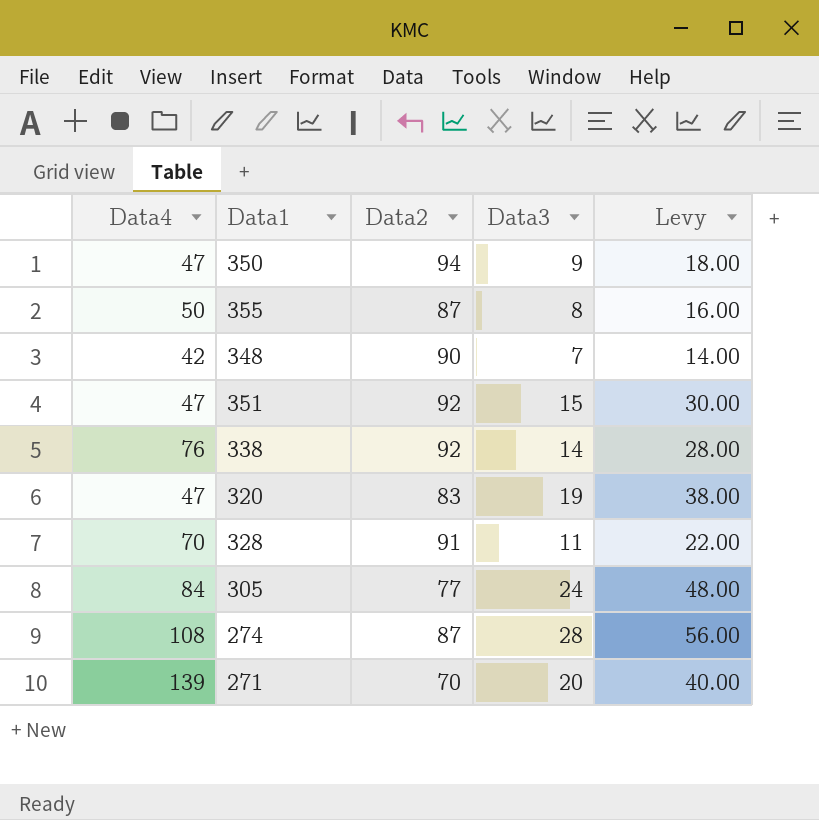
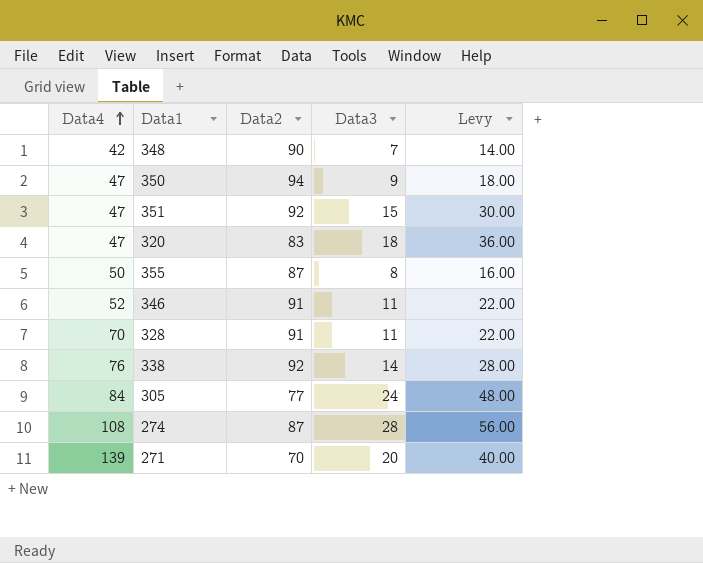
row order: none -> Data4 ascending
320 | Data3: 19 -> 18
320 | Levy: 38.00 -> 36.00
row 346: none -> 52 | 91 | 11 | 22.00

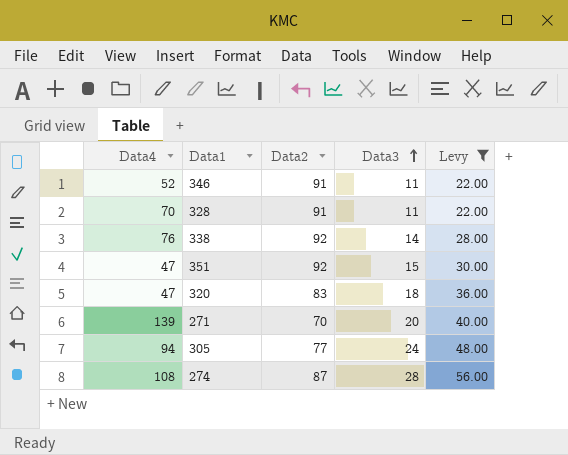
filter: none -> Levy >= 22.00
row order: Data4 ascending -> Data3 ascending
305 | Data4: 84 -> 94

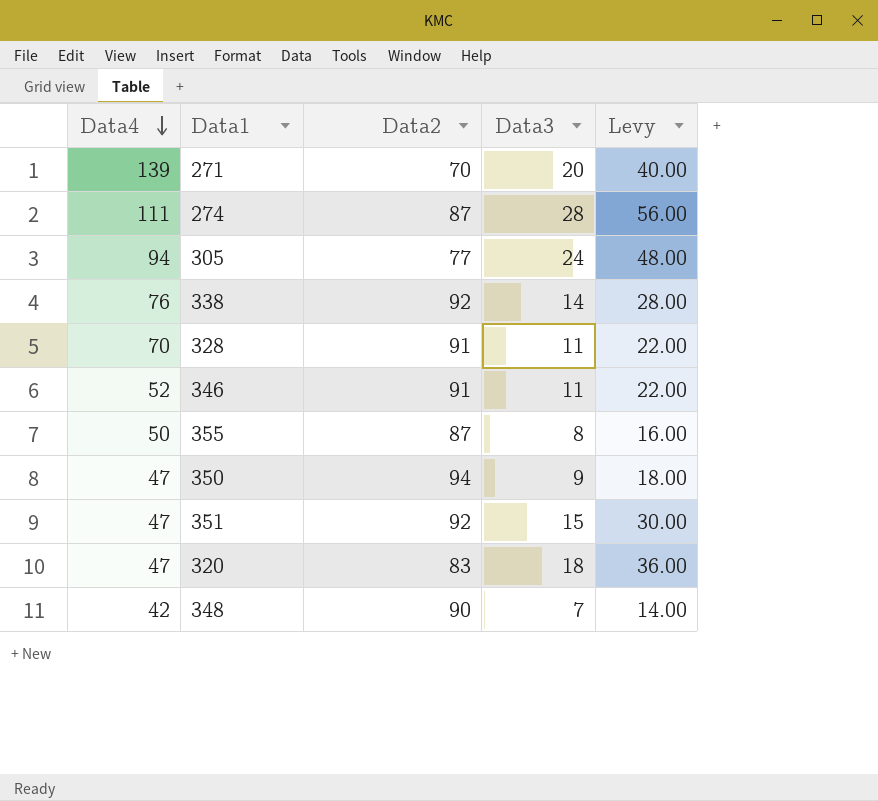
filter: Levy >= 22.00 -> none
row order: Data3 ascending -> Data4 descending
274 | Data4: 108 -> 111

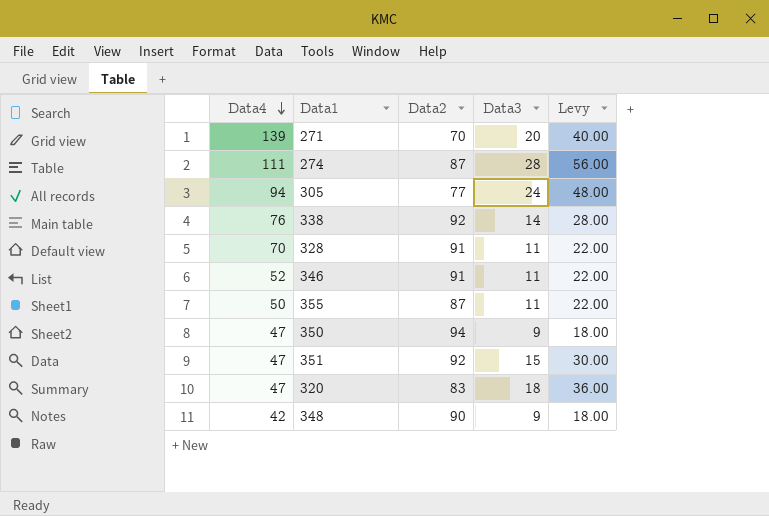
355 | Data3: 8 -> 11
355 | Levy: 16.00 -> 22.00
348 | Data3: 7 -> 9
348 | Levy: 14.00 -> 18.00

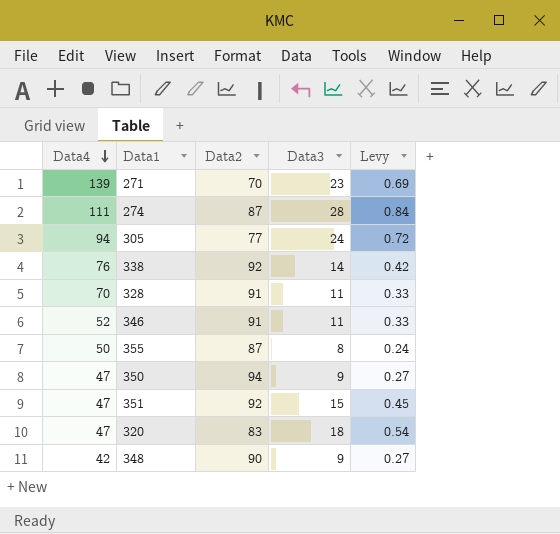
column Levy | formula: [Data3] * 2 -> [Data3] * 0.03
271 | Data3: 20 -> 23
355 | Data3: 11 -> 8

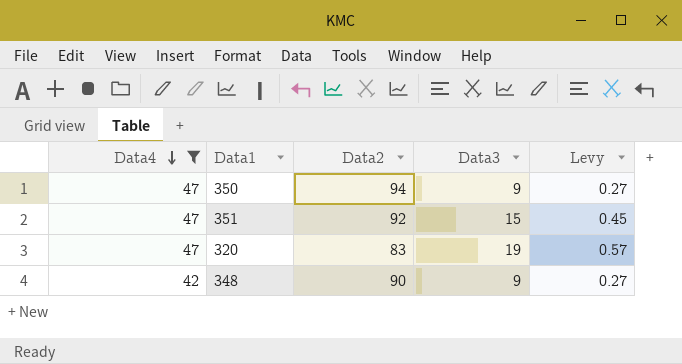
filter: none -> Data4 <= 47
320 | Data3: 18 -> 19
320 | Levy: 0.54 -> 0.57

